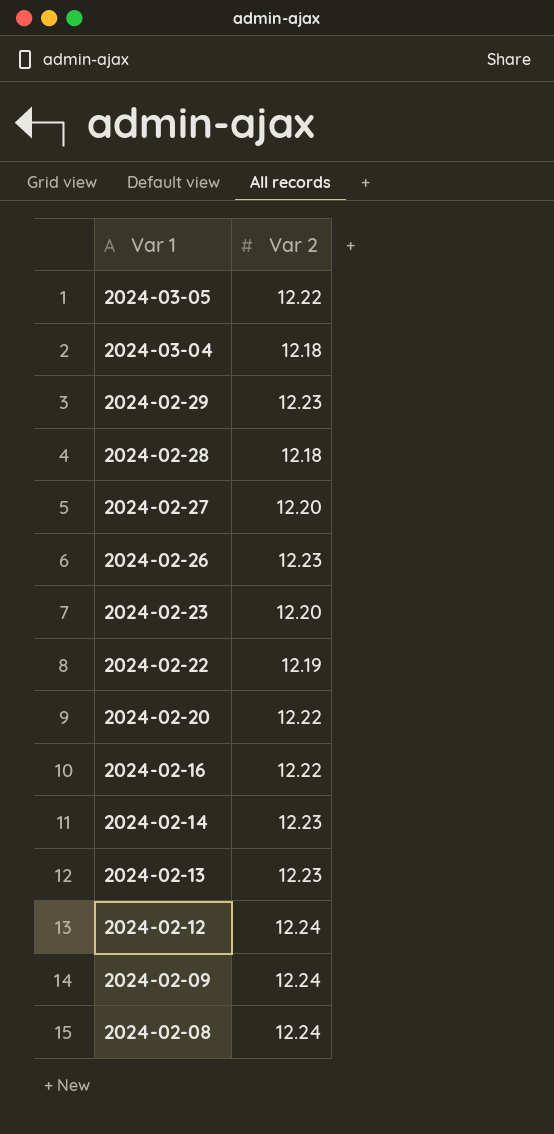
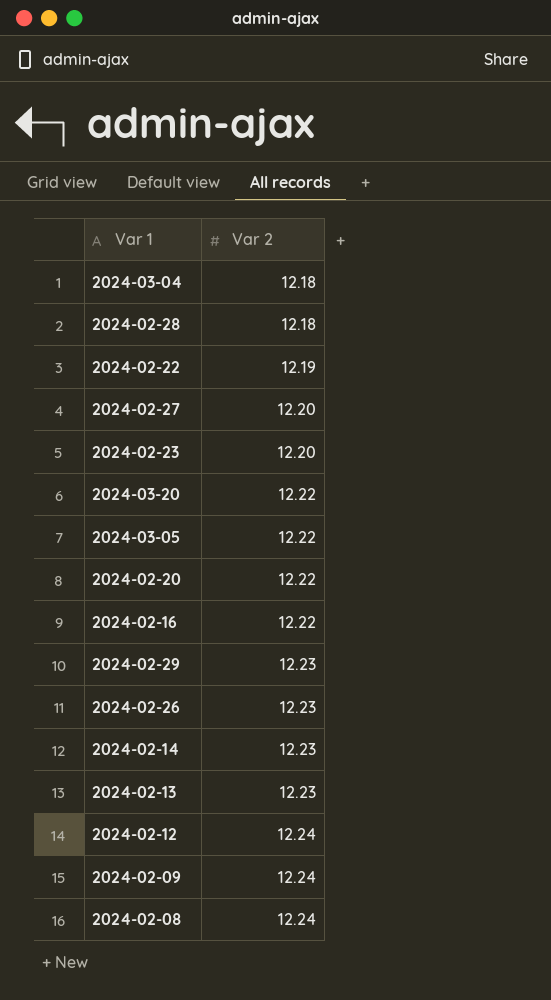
row order: Var 1 descending -> Var 2 ascending
row 2024-03-20: none -> 12.22

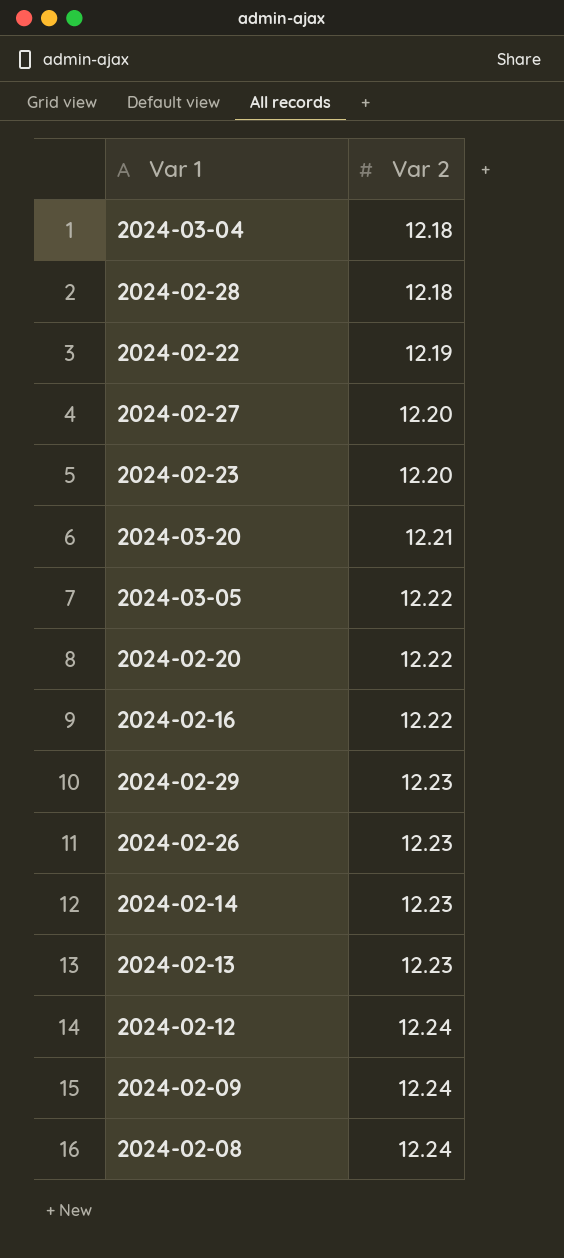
2024-03-20 | Var 2: 12.22 -> 12.21

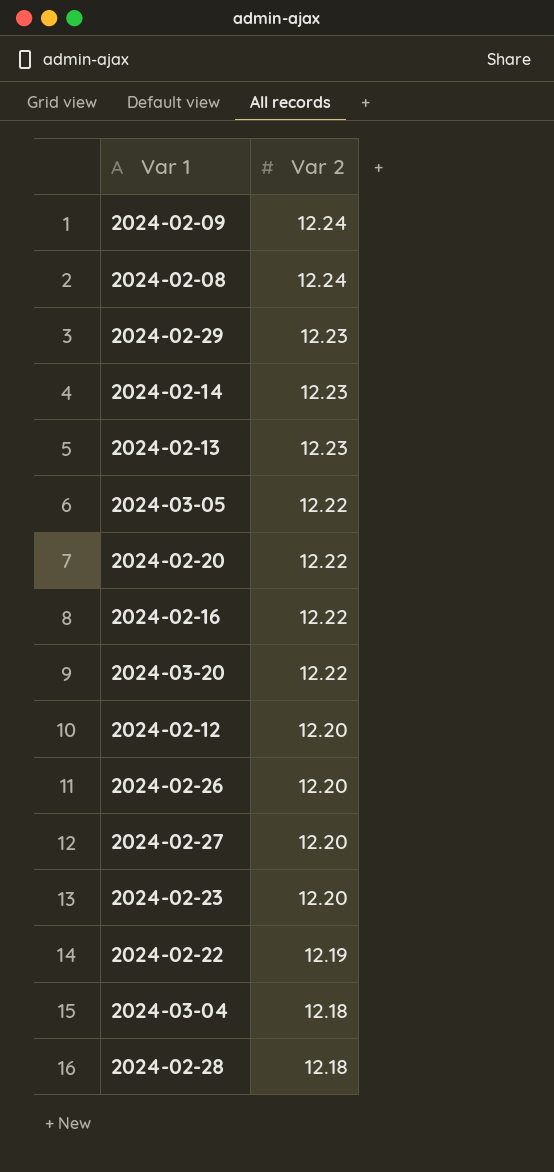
row order: Var 2 ascending -> Var 2 descending
2024-03-20 | Var 2: 12.21 -> 12.22
2024-02-12 | Var 2: 12.24 -> 12.20
2024-02-26 | Var 2: 12.23 -> 12.20

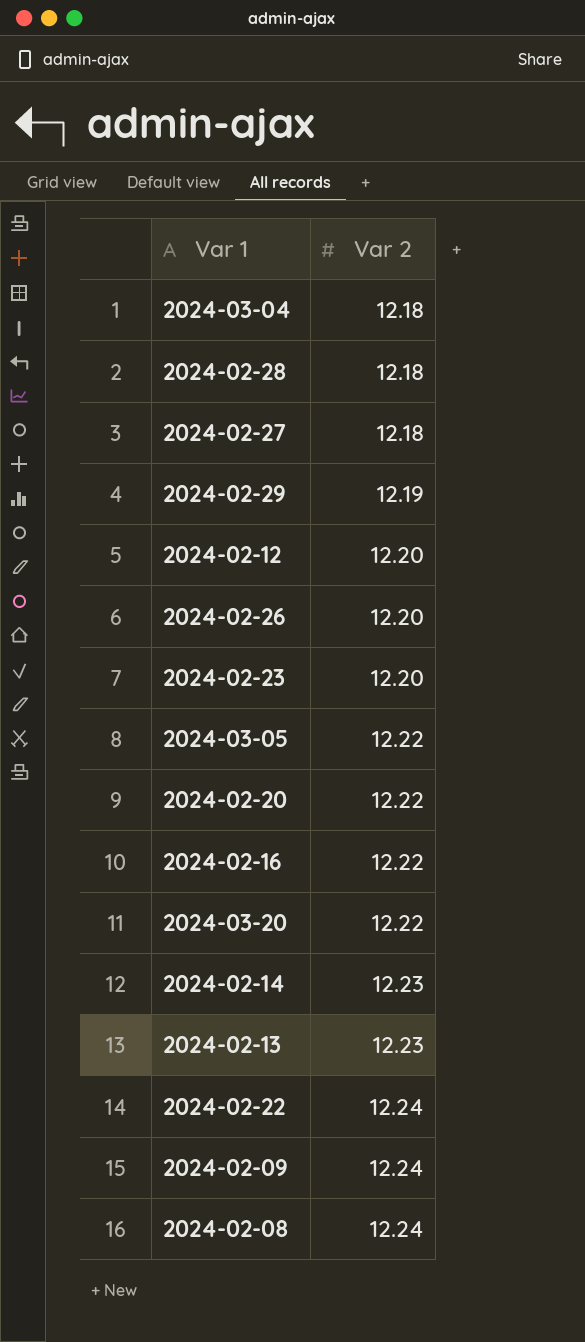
row order: Var 2 descending -> Var 2 ascending
2024-02-27 | Var 2: 12.20 -> 12.18
2024-02-29 | Var 2: 12.23 -> 12.19
2024-02-22 | Var 2: 12.19 -> 12.24

